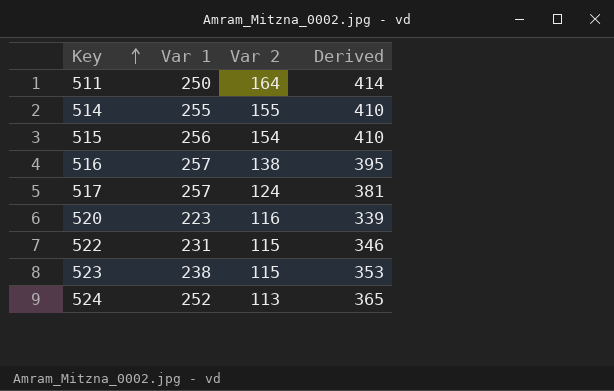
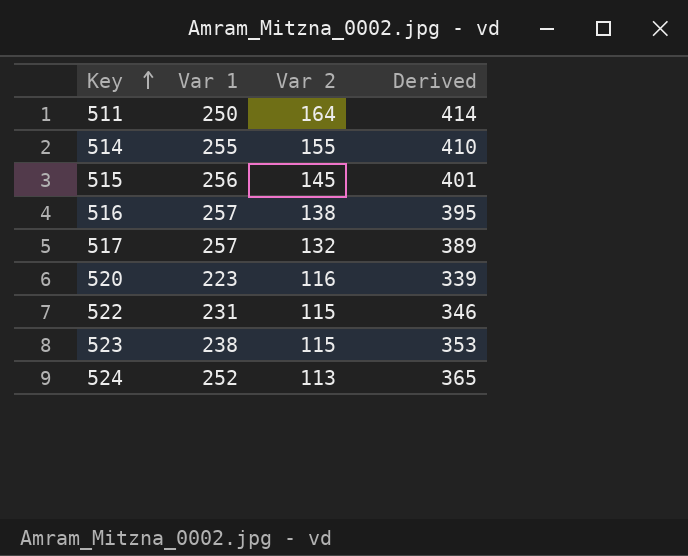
515 | Var 2: 154 -> 145
515 | Derived: 410 -> 401
517 | Var 2: 124 -> 132
517 | Derived: 381 -> 389

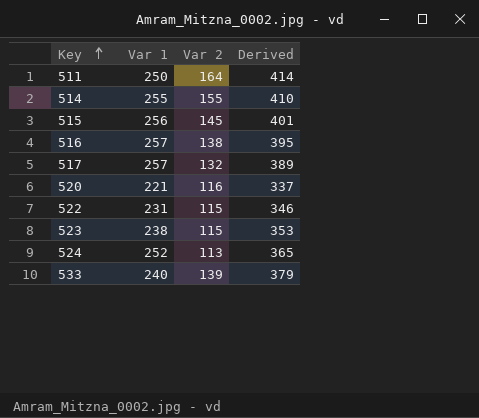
520 | Var 1: 223 -> 221
520 | Derived: 339 -> 337
row 533: none -> 240 | 139 | 379

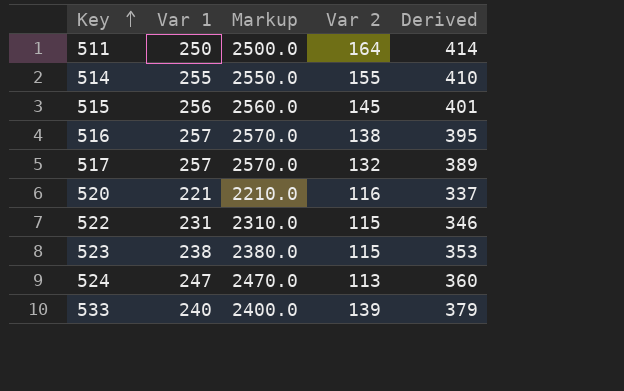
column Markup | formula: none -> [Var 1] * 10
524 | Var 1: 252 -> 247
524 | Derived: 365 -> 360

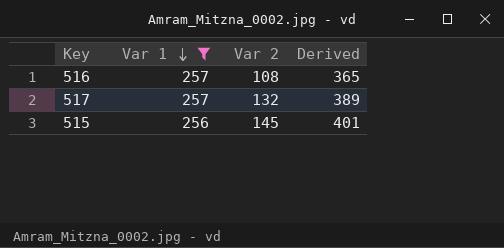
filter: none -> Var 1 >= 256
row order: Key ascending -> Var 1 descending
column Markup | formula: [Var 1] * 10 -> none
516 | Var 2: 138 -> 108
516 | Derived: 395 -> 365

